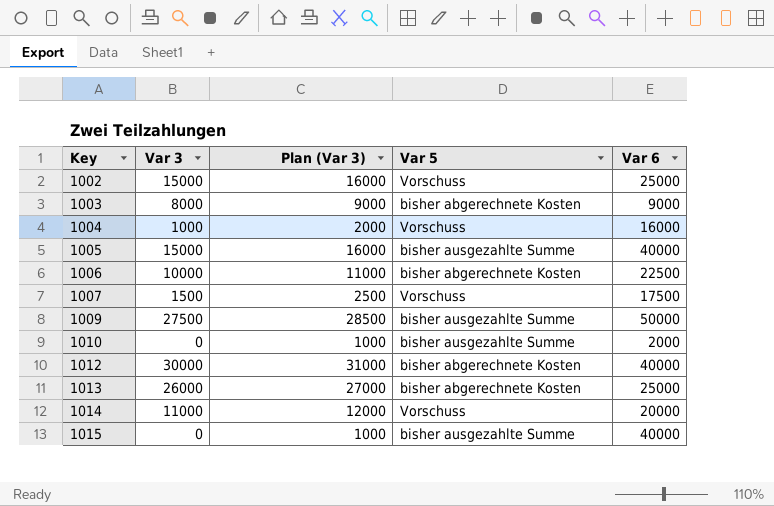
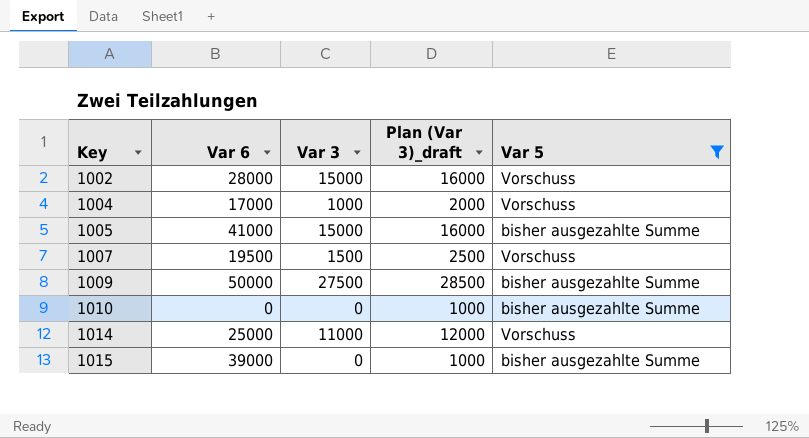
filter: none -> Var 5 != bisher abgerechnete Kosten
column Var 6 | position: 5 -> 2
column name: Plan (Var 3) -> Plan (Var 3)_draft
1002 | Var 6: 25000 -> 28000
1004 | Var 6: 16000 -> 17000
1005 | Var 6: 40000 -> 41000
1007 | Var 6: 17500 -> 19500
1010 | Var 6: 2000 -> 0
1014 | Var 6: 20000 -> 25000
1015 | Var 6: 40000 -> 39000

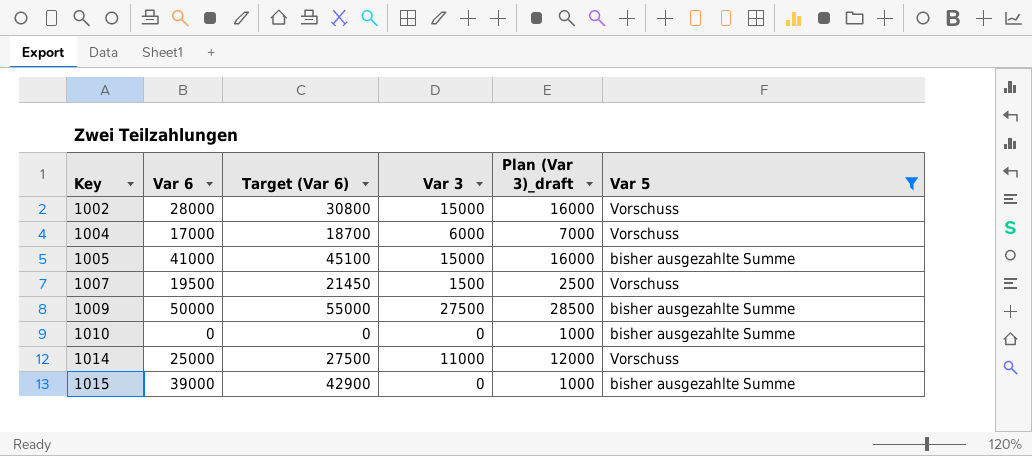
column Target (Var 6) | formula: none -> [Var 6] * 1.1
1004 | Var 3: 1000 -> 6000
1004 | Plan (Var 3)_draft: 2000 -> 7000

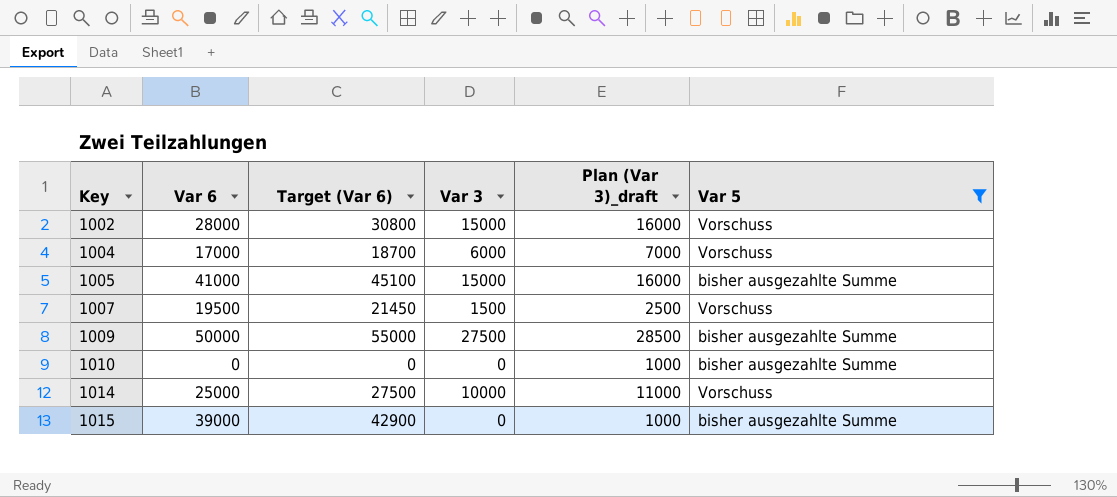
1014 | Var 3: 11000 -> 10000
1014 | Plan (Var 3)_draft: 12000 -> 11000

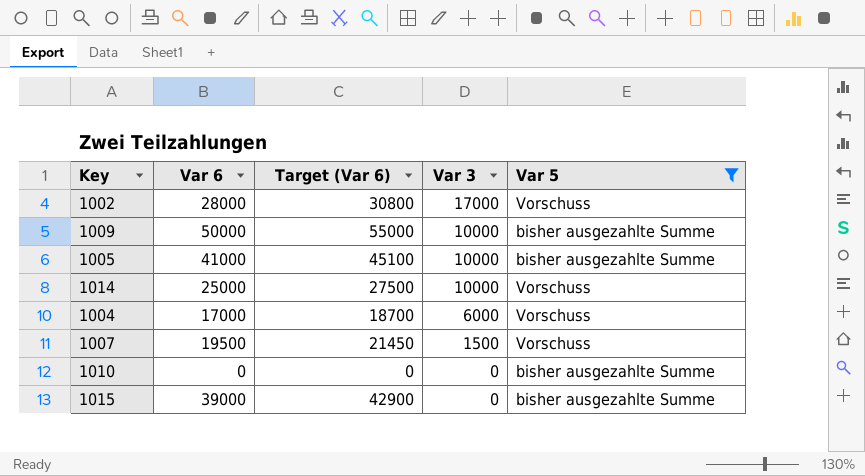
row order: Key ascending -> Var 3 descending
column Plan (Var 3)_draft | formula: [Var 3] + 1000 -> none
1002 | Var 3: 15000 -> 17000
1009 | Var 3: 27500 -> 10000
1005 | Var 3: 15000 -> 10000

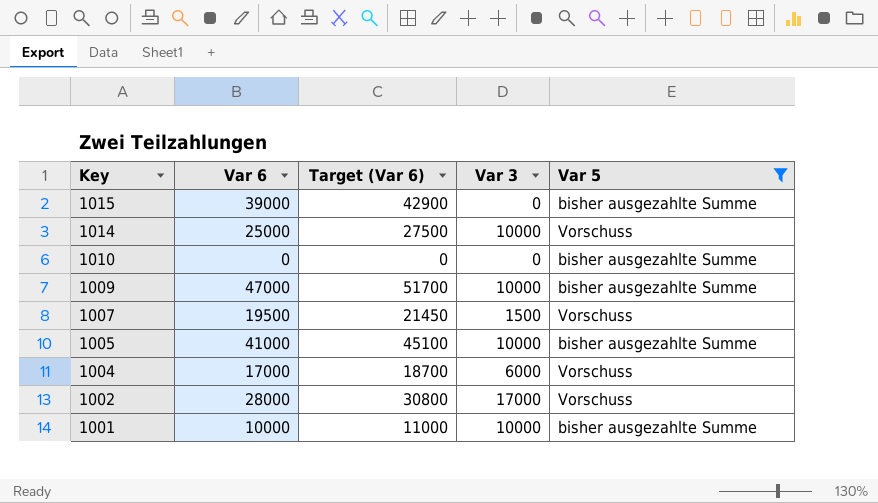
row order: Var 3 descending -> Key descending
1009 | Var 6: 50000 -> 47000
1009 | Target (Var 6): 55000 -> 51700
row 1001: none -> 10000 | 11000 | 10000 | bisher ausgezahlte Summe

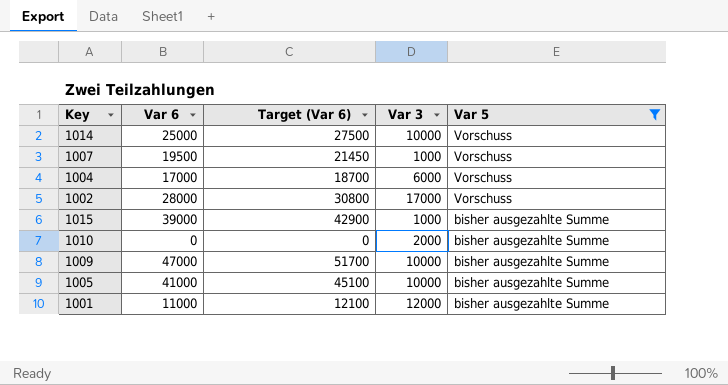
row order: Key descending -> Var 5 descending
1007 | Var 3: 1500 -> 1000
1015 | Var 3: 0 -> 1000
1010 | Var 3: 0 -> 2000
1001 | Var 6: 10000 -> 11000
1001 | Target (Var 6): 11000 -> 12100
1001 | Var 3: 10000 -> 12000

